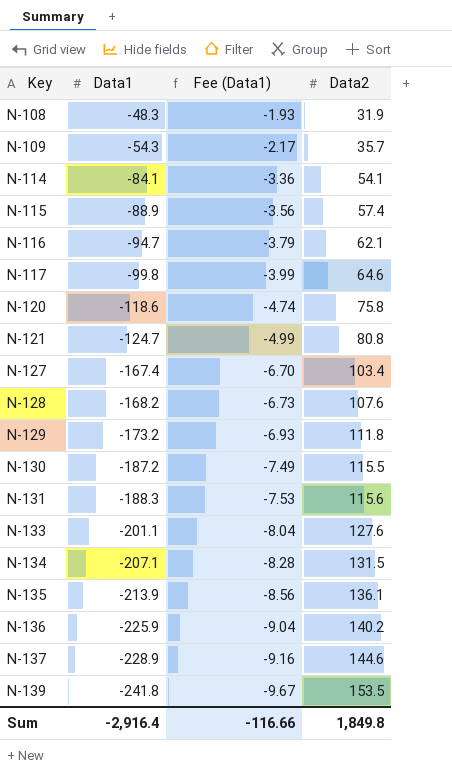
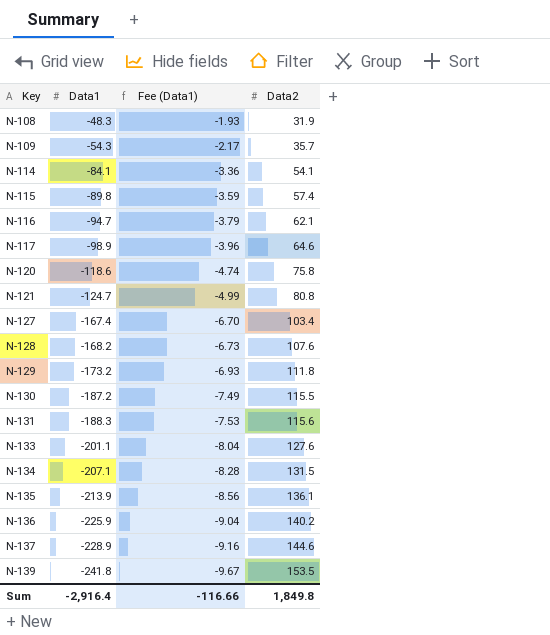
N-115 | Data1: -88.9 -> -89.8
N-115 | Fee (Data1): -3.56 -> -3.59
N-117 | Data1: -99.8 -> -98.9
N-117 | Fee (Data1): -3.99 -> -3.96

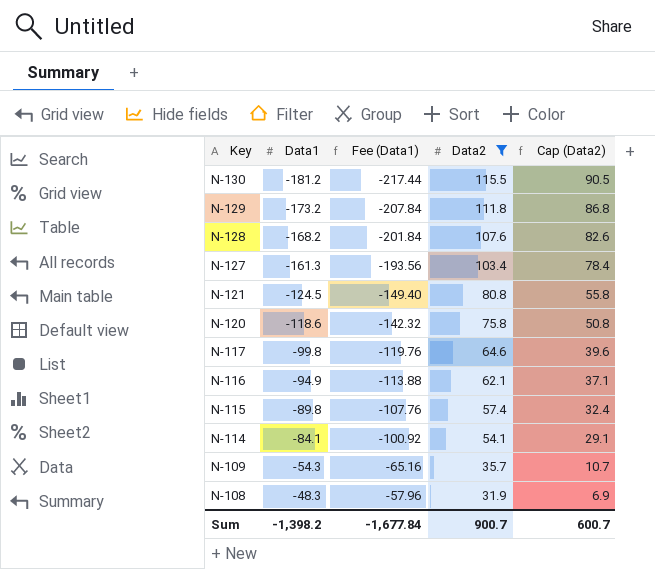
filter: none -> Data2 <= 115.5
row order: Key ascending -> Key descending
column Fee (Data1) | formula: [Data1] * 0.04 -> [Data1] * 1.2
column Cap (Data2) | formula: none -> [Data2] - 25
N-130 | Data1: -187.2 -> -181.2
N-127 | Data1: -167.4 -> -161.3
N-121 | Data1: -124.7 -> -124.5
N-117 | Data1: -98.9 -> -99.8
N-116 | Data1: -94.7 -> -94.9
Sum | Data1: -2,916.4 -> -1,398.2
Sum | Fee (Data1): -116.66 -> -1,677.84
Sum | Data2: 1,849.8 -> 900.7

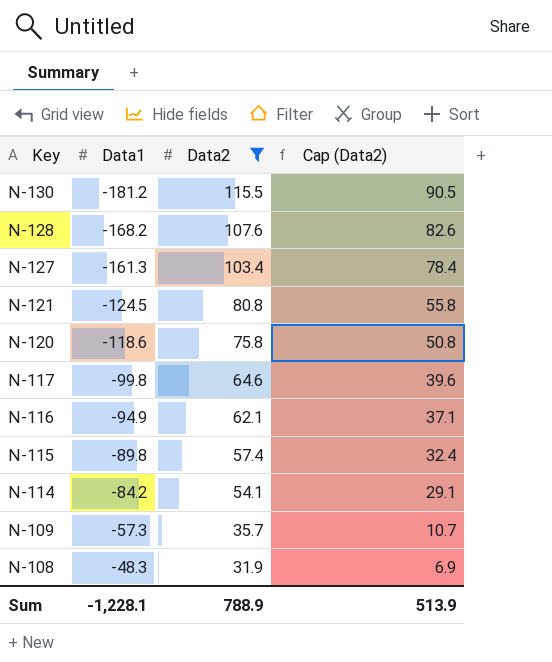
column Fee (Data1) | formula: [Data1] * 1.2 -> none
row N-129: -173.2 | -207.84 | 111.8 | 86.8 -> none
N-114 | Data1: -84.1 -> -84.2
N-109 | Data1: -54.3 -> -57.3
Sum | Data1: -1,398.2 -> -1,228.1
Sum | Data2: 900.7 -> 788.9
Sum | Cap (Data2): 600.7 -> 513.9

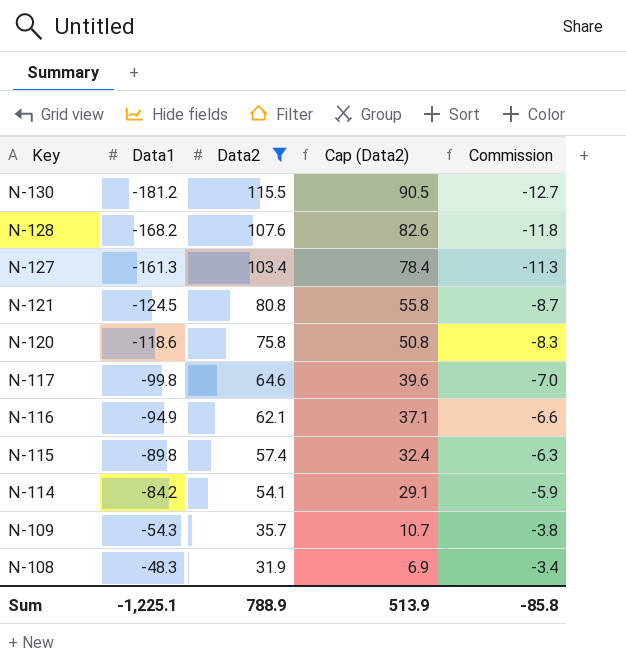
column Commission | formula: none -> [Data1] * 0.07
N-109 | Data1: -57.3 -> -54.3
Sum | Data1: -1,228.1 -> -1,225.1

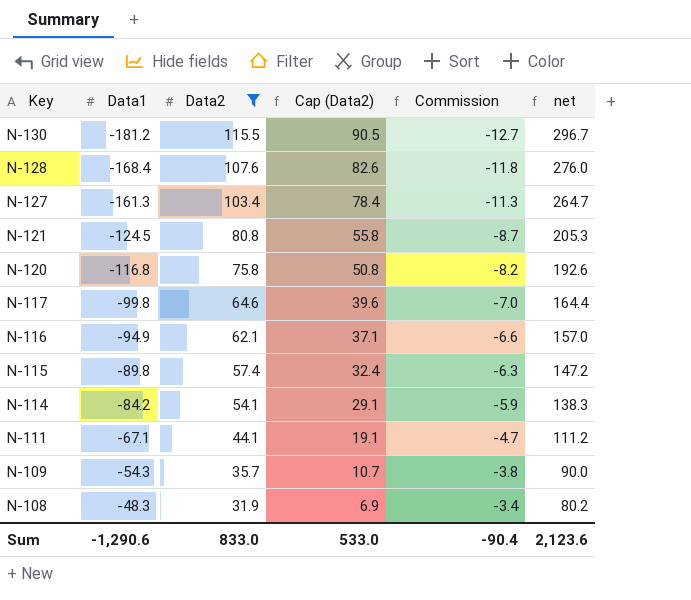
column net | formula: none -> [Data2] - [Data1]
N-128 | Data1: -168.2 -> -168.4
N-120 | Data1: -118.6 -> -116.8
N-120 | Commission: -8.3 -> -8.2
row N-111: none -> -67.1 | 44.1 | 19.1 | -4.7 | 111.2
Sum | Data1: -1,225.1 -> -1,290.6
Sum | Data2: 788.9 -> 833.0
Sum | Cap (Data2): 513.9 -> 533.0
Sum | Commission: -85.8 -> -90.4

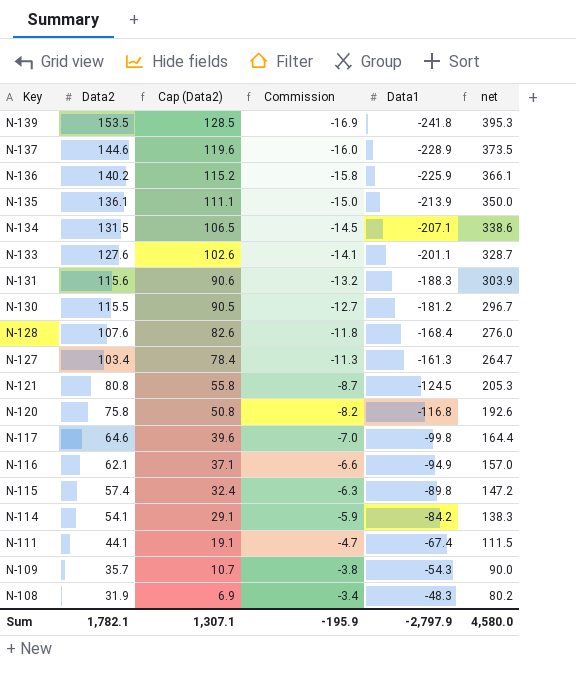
filter: Data2 <= 115.5 -> none
column Data1 | position: 2 -> 5
N-111 | Data1: -67.1 -> -67.4
N-111 | net: 111.2 -> 111.5
Sum | Data2: 833.0 -> 1,782.1
Sum | Cap (Data2): 533.0 -> 1,307.1
Sum | Commission: -90.4 -> -195.9
Sum | Data1: -1,290.6 -> -2,797.9
Sum | net: 2,123.6 -> 4,580.0

